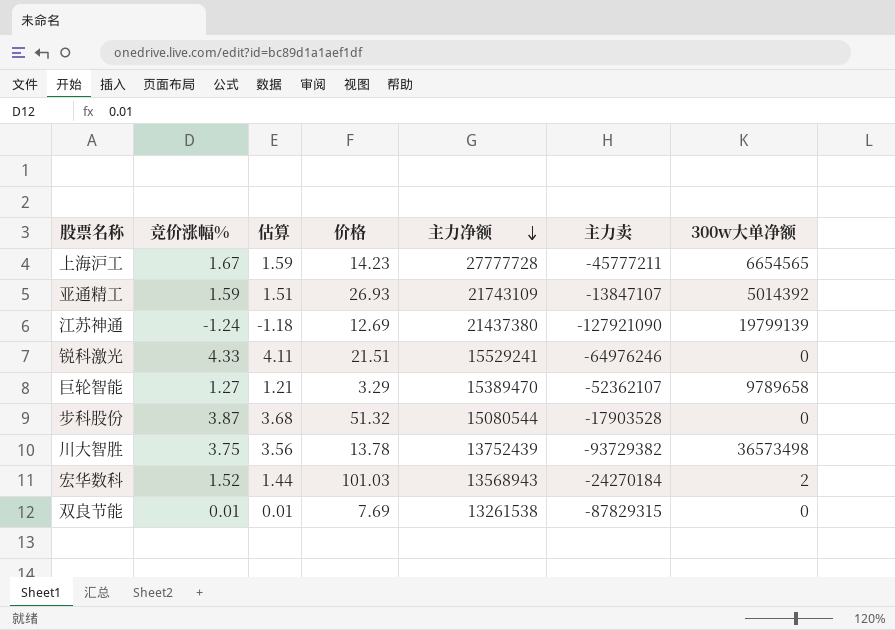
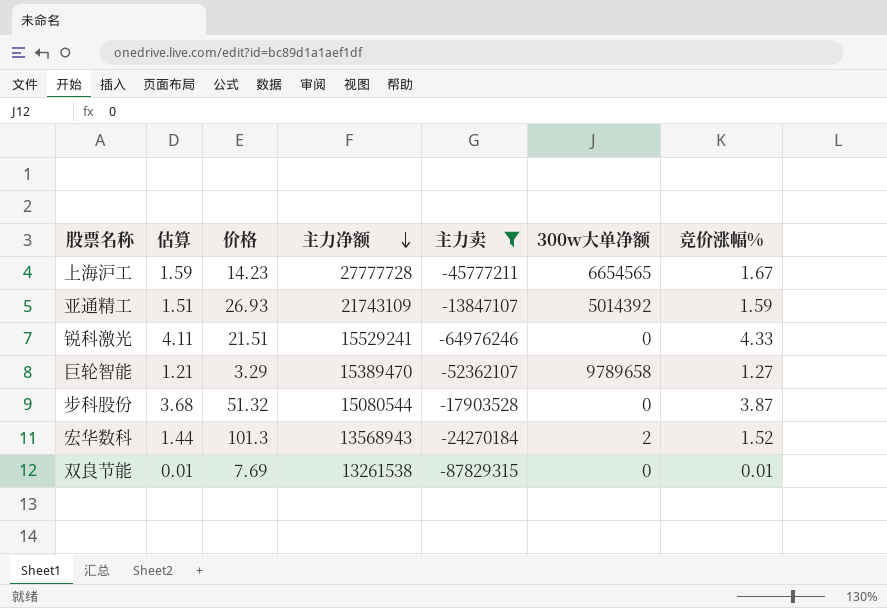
filter: none -> 主力卖 >= -87829315
column 竞价涨幅% | position: 2 -> 7
宏华数科 | 价格: 101.03 -> 101.3

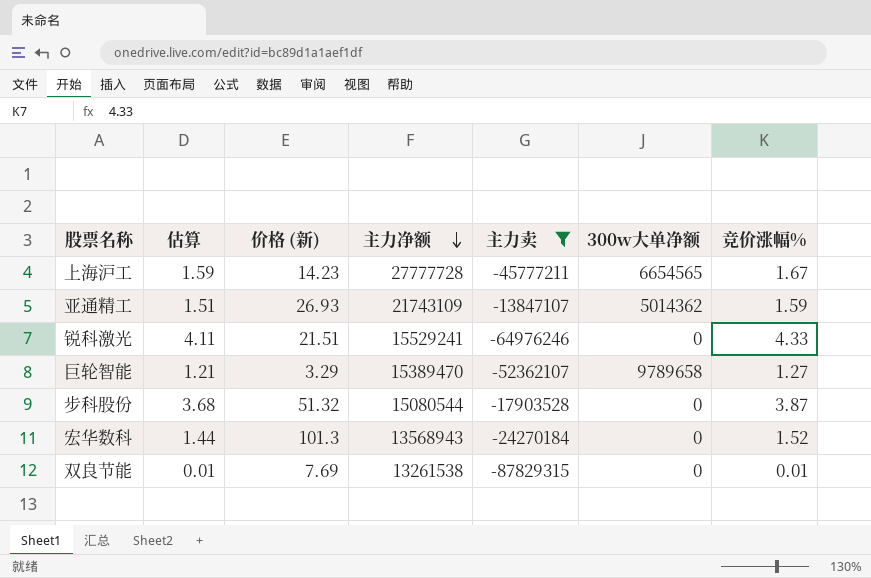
column name: 价格 -> 价格 (新)
亚通精工 | 300w大单净额: 5014392 -> 5014362
宏华数科 | 300w大单净额: 2 -> 0

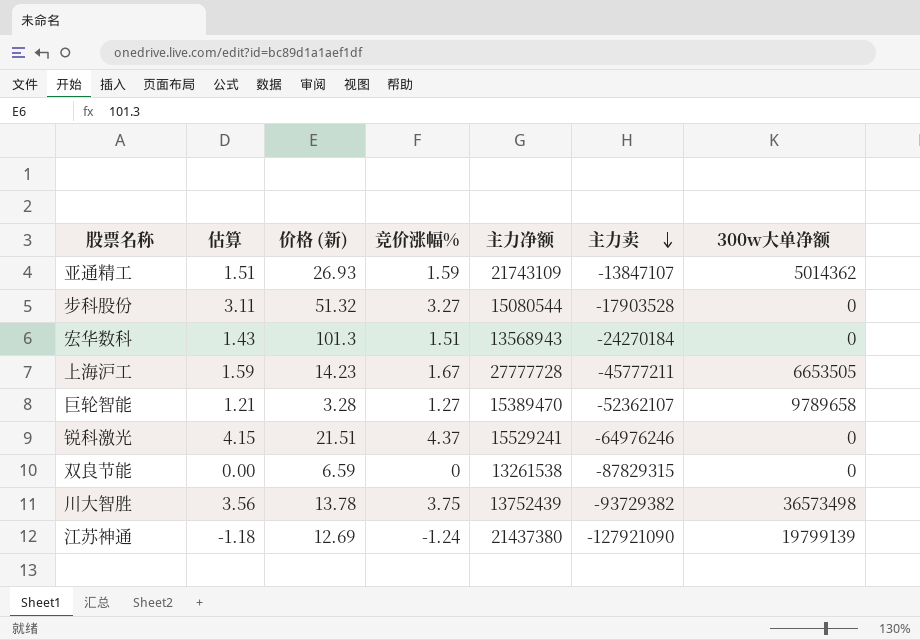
filter: 主力卖 >= -87829315 -> none
row order: 主力净额 descending -> 主力卖 descending
column 竞价涨幅% | position: 7 -> 4
步科股份 | 估算: 3.68 -> 3.11
步科股份 | 竞价涨幅%: 3.87 -> 3.27
宏华数科 | 估算: 1.44 -> 1.43
宏华数科 | 竞价涨幅%: 1.52 -> 1.51
上海沪工 | 300w大单净额: 6654565 -> 6653505
巨轮智能 | 价格 (新): 3.29 -> 3.28
锐科激光 | 估算: 4.11 -> 4.15
锐科激光 | 竞价涨幅%: 4.33 -> 4.37
双良节能 | 估算: 0.01 -> 0.00
双良节能 | 价格 (新): 7.69 -> 6.59
双良节能 | 竞价涨幅%: 0.01 -> 0

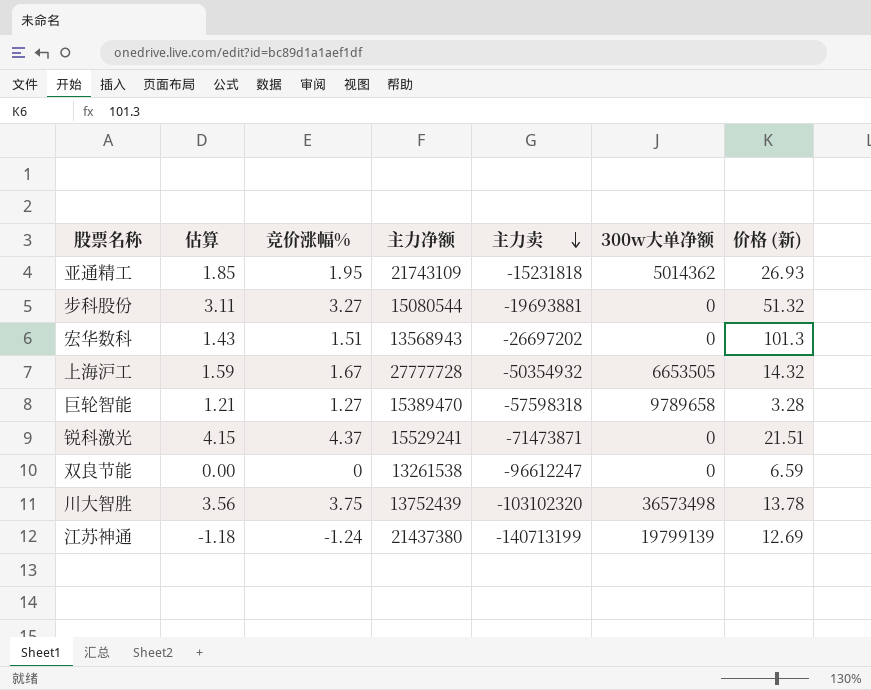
column 价格 (新) | position: 3 -> 7
亚通精工 | 估算: 1.51 -> 1.85
亚通精工 | 竞价涨幅%: 1.59 -> 1.95
亚通精工 | 主力卖: -13847107 -> -15231818
步科股份 | 主力卖: -17903528 -> -19693881
宏华数科 | 主力卖: -24270184 -> -26697202
上海沪工 | 主力卖: -45777211 -> -50354932
上海沪工 | 价格 (新): 14.23 -> 14.32
巨轮智能 | 主力卖: -52362107 -> -57598318
锐科激光 | 主力卖: -64976246 -> -71473871
双良节能 | 主力卖: -87829315 -> -96612247
川大智胜 | 主力卖: -93729382 -> -103102320
江苏神通 | 主力卖: -127921090 -> -140713199

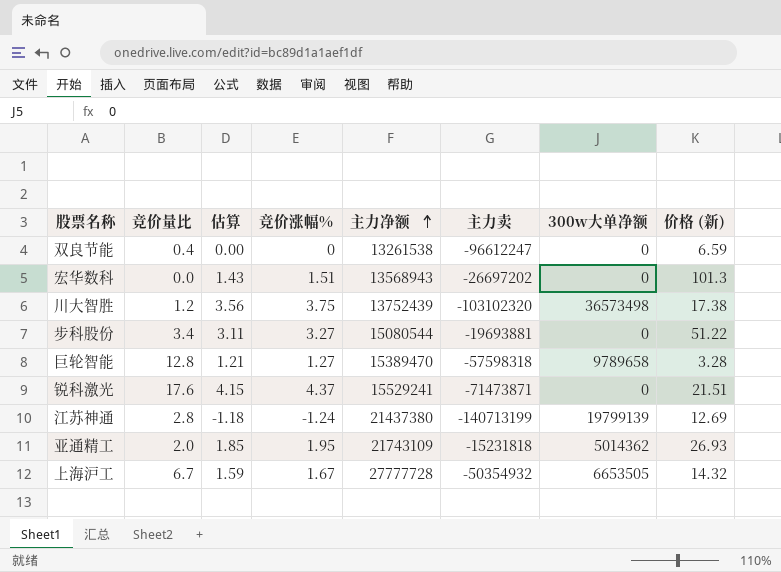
row order: 主力卖 descending -> 主力净额 ascending
column 竞价量比 | position: none -> 2
川大智胜 | 价格 (新): 13.78 -> 17.38
步科股份 | 价格 (新): 51.32 -> 51.22

